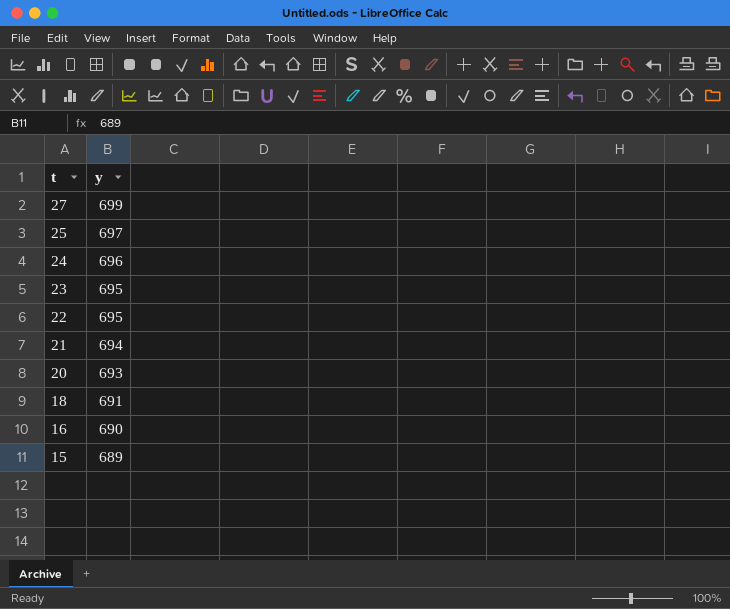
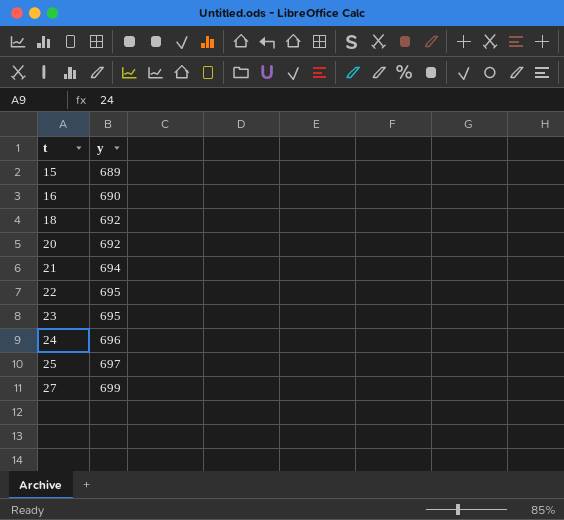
row order: t descending -> t ascending
18 | y: 691 -> 692
20 | y: 693 -> 692

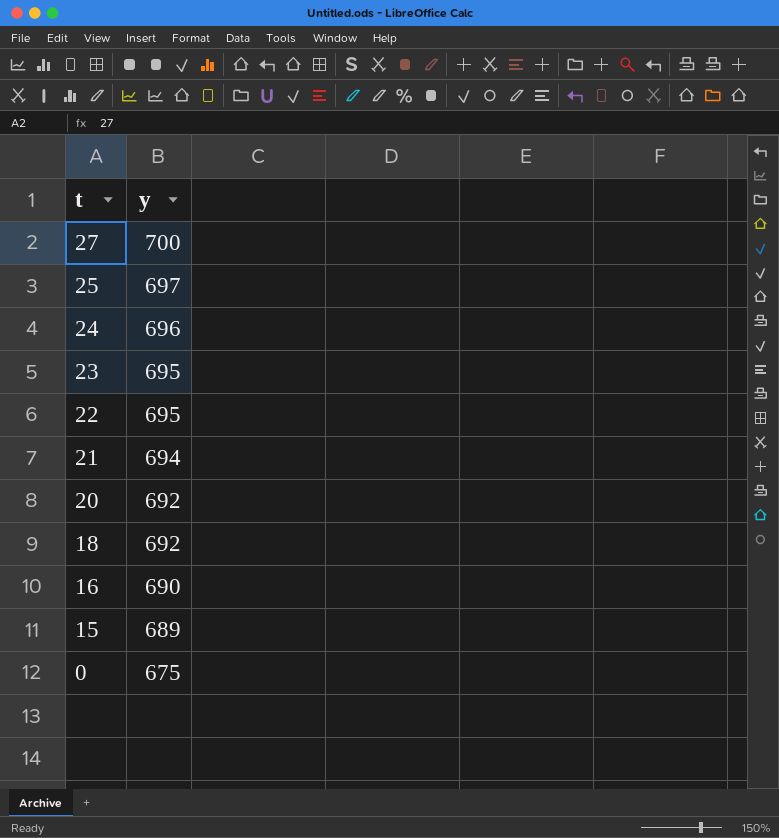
row order: t ascending -> t descending
27 | y: 699 -> 700
row 0: none -> 675

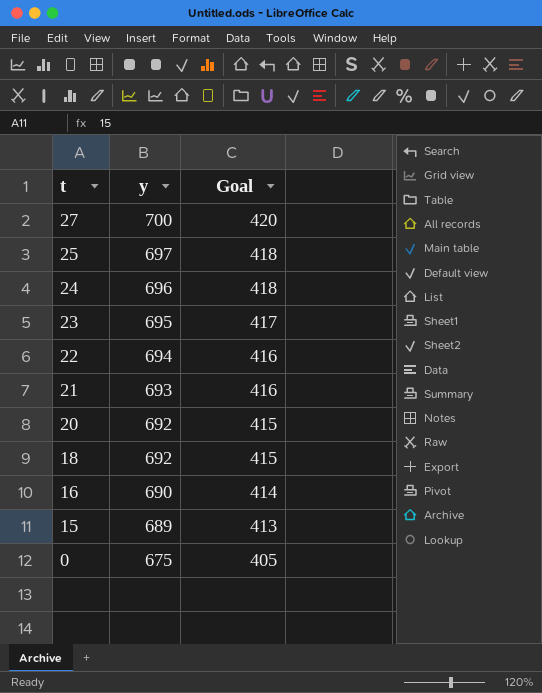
column Goal | formula: none -> [y] * 0.6
22 | y: 695 -> 694
21 | y: 694 -> 693

